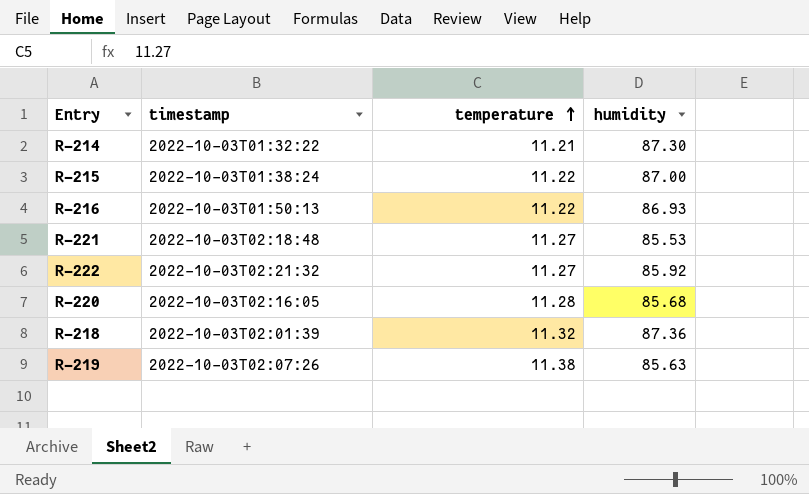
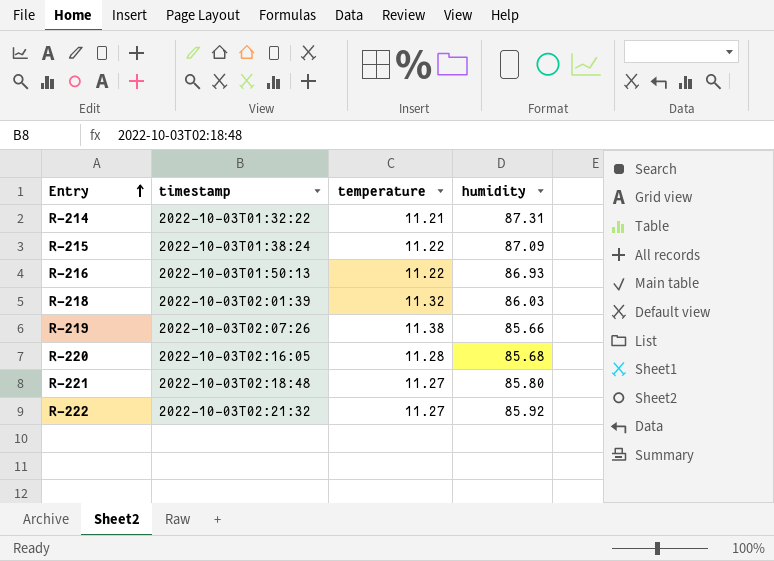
row order: temperature ascending -> Entry ascending
R-214 | humidity: 87.30 -> 87.31
R-215 | humidity: 87.00 -> 87.09
R-218 | humidity: 87.36 -> 86.03
R-219 | humidity: 85.63 -> 85.66
R-221 | humidity: 85.53 -> 85.80

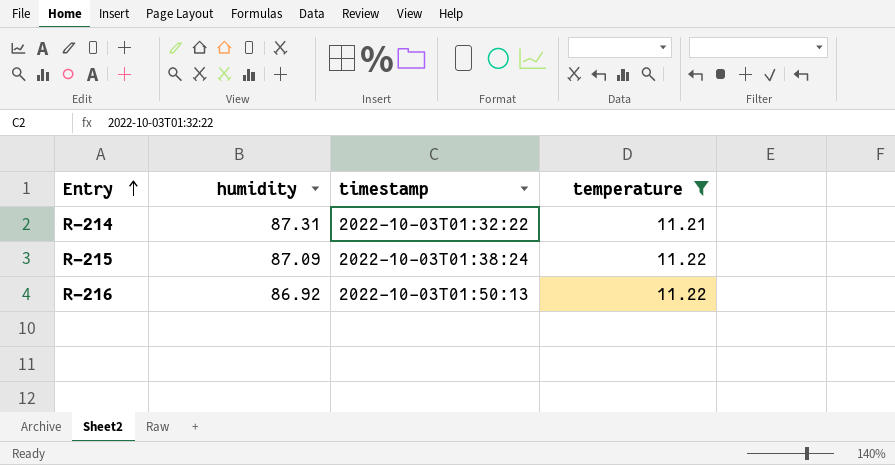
filter: none -> temperature <= 11.22
column humidity | position: 4 -> 2
R-216 | humidity: 86.93 -> 86.92

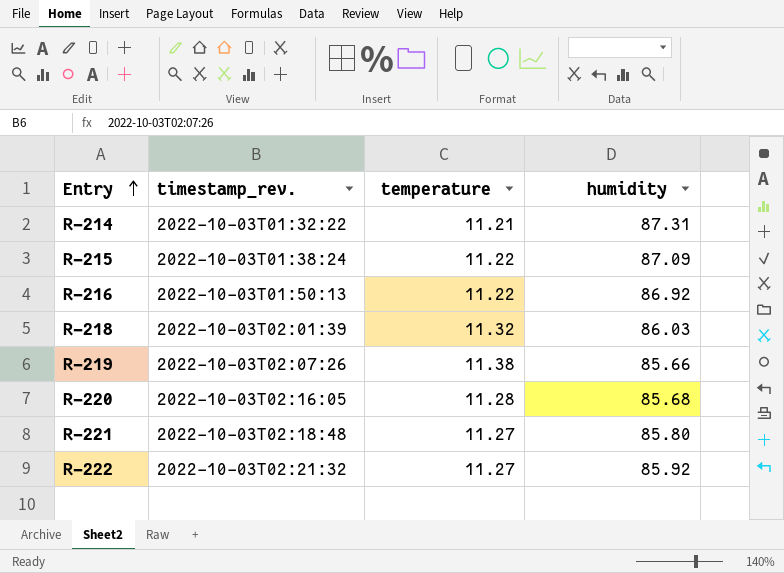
filter: temperature <= 11.22 -> none
column name: timestamp -> timestamp_rev.
column humidity | position: 2 -> 4

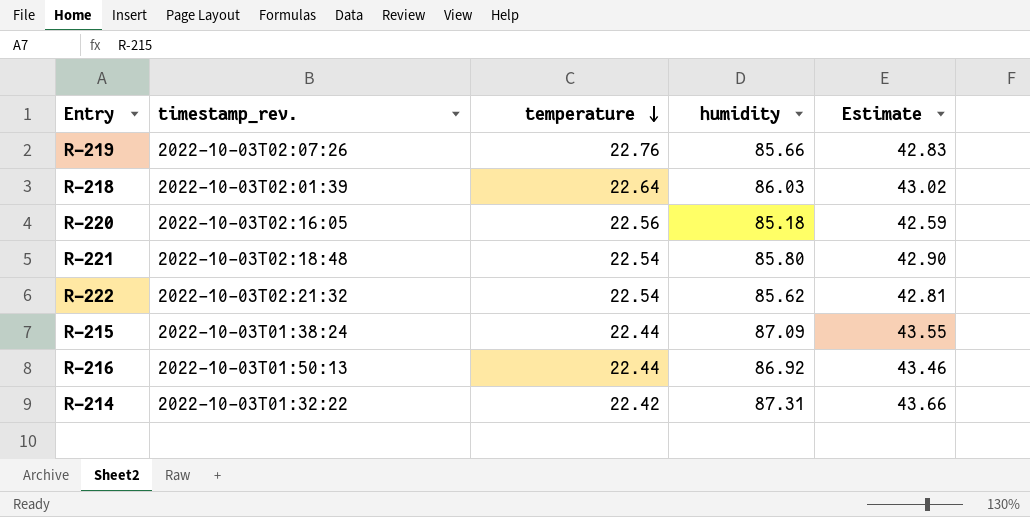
row order: Entry ascending -> temperature descending
column Estimate | formula: none -> [humidity] * 0.5
R-219 | temperature: 11.38 -> 22.76
R-218 | temperature: 11.32 -> 22.64
R-220 | temperature: 11.28 -> 22.56
R-220 | humidity: 85.68 -> 85.18
R-221 | temperature: 11.27 -> 22.54
R-222 | temperature: 11.27 -> 22.54
R-222 | humidity: 85.92 -> 85.62
R-215 | temperature: 11.22 -> 22.44
R-216 | temperature: 11.22 -> 22.44
R-214 | temperature: 11.21 -> 22.42

